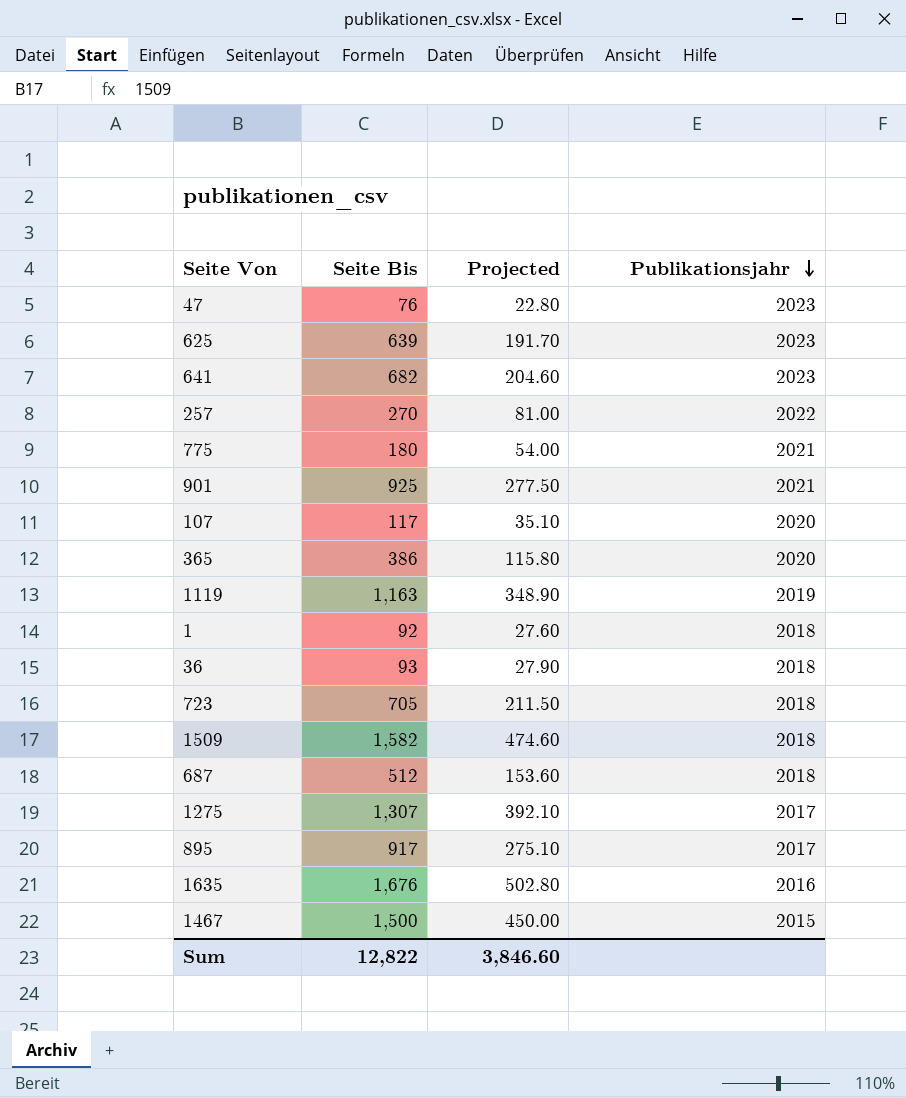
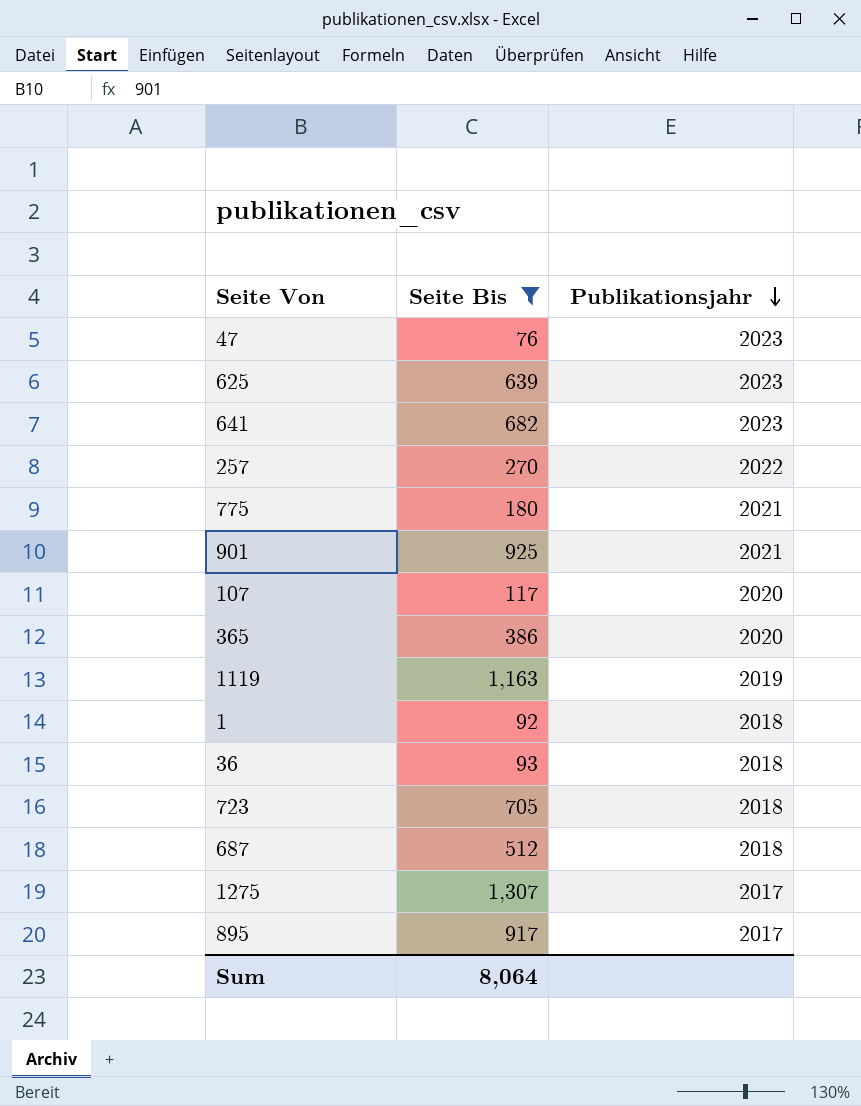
filter: none -> Seite Bis <= 1,307
column Projected | formula: [Seite Bis] * 0.3 -> none
Sum | Seite Bis: 12,822 -> 8,064

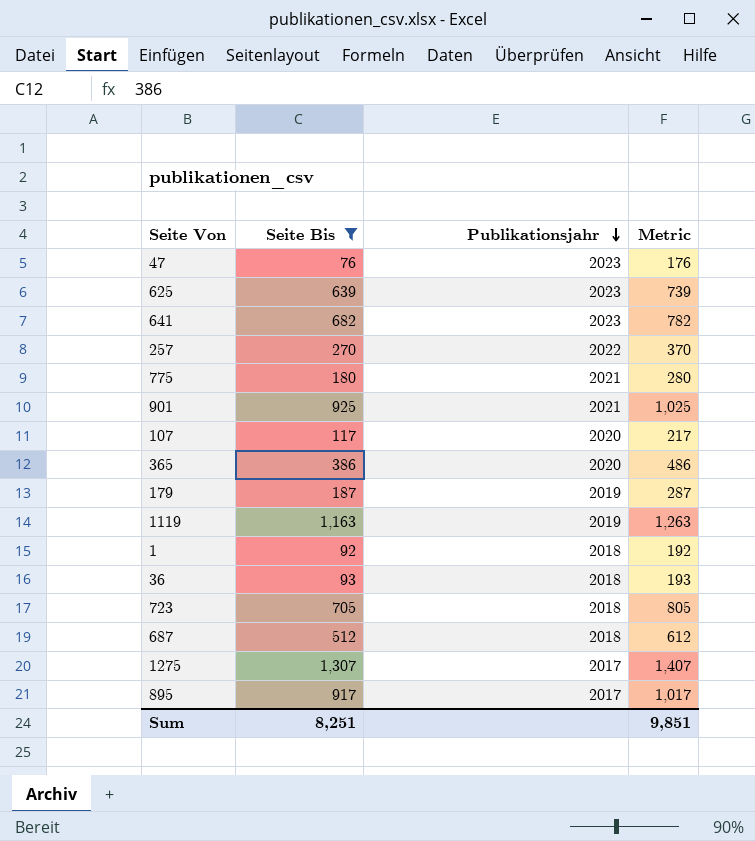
column Metric | formula: none -> [Seite Bis] + 100
row 179: none -> 187 | 2019 | 287
Sum | Seite Bis: 8,064 -> 8,251

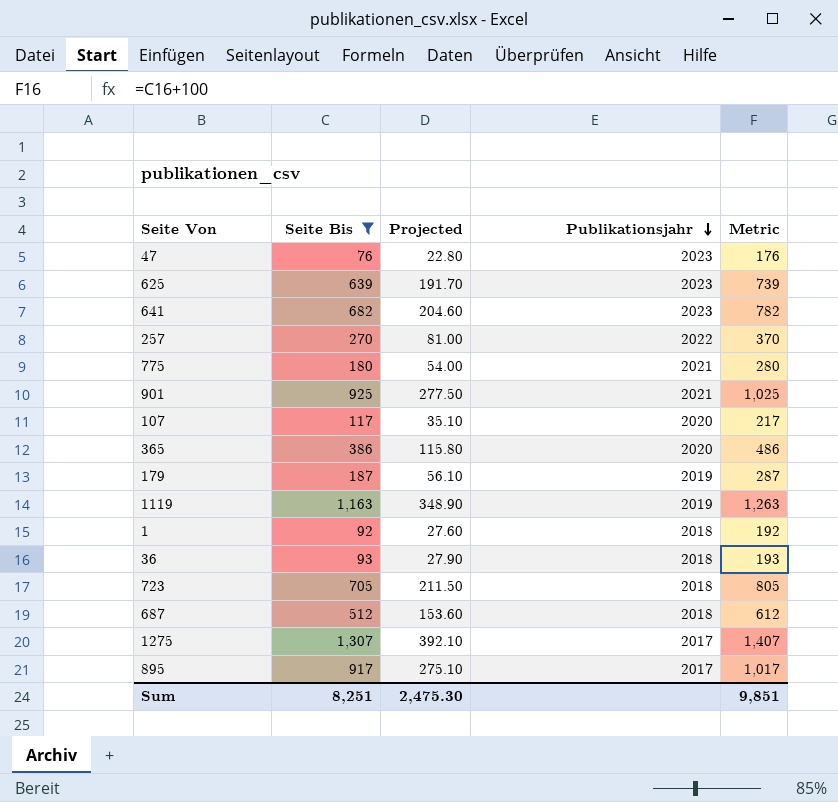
column Projected | formula: none -> [Seite Bis] * 0.3

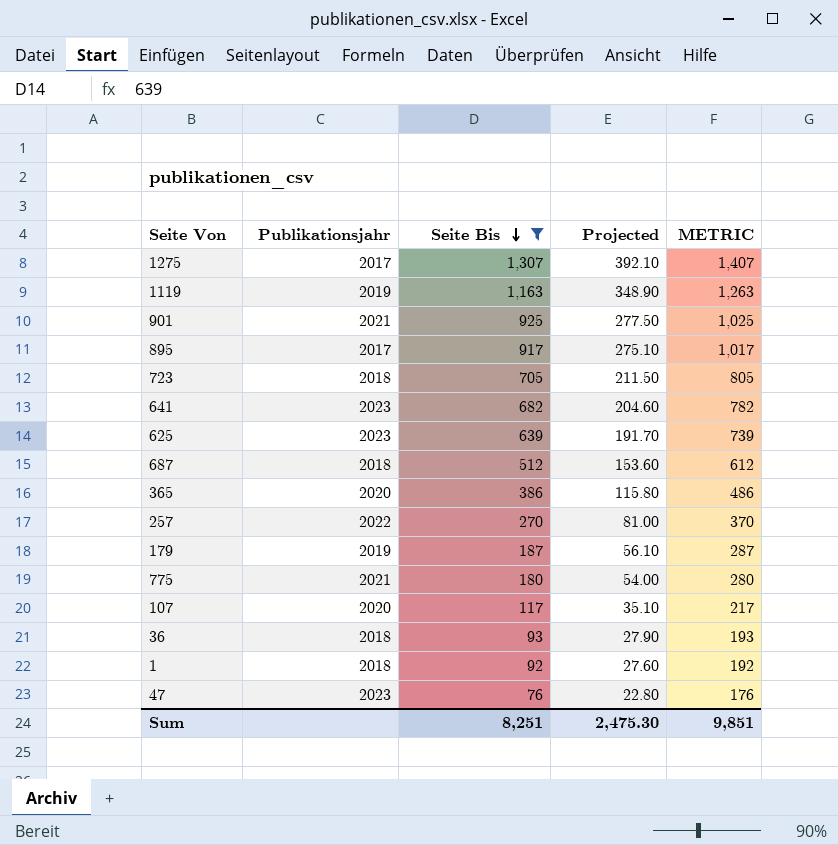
row order: Publikationsjahr descending -> Seite Bis descending
column Publikationsjahr | position: 4 -> 2
column name: Metric -> METRIC

